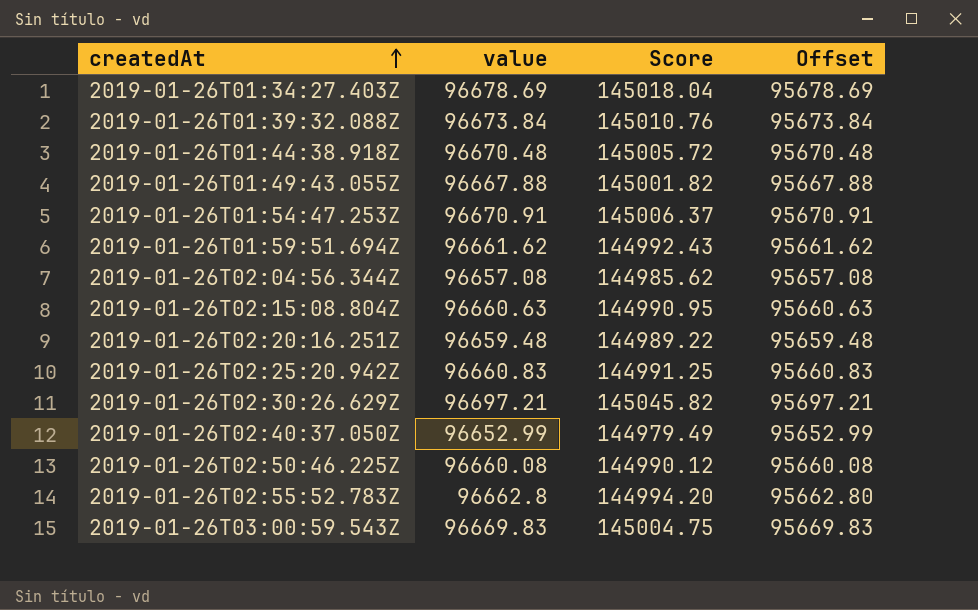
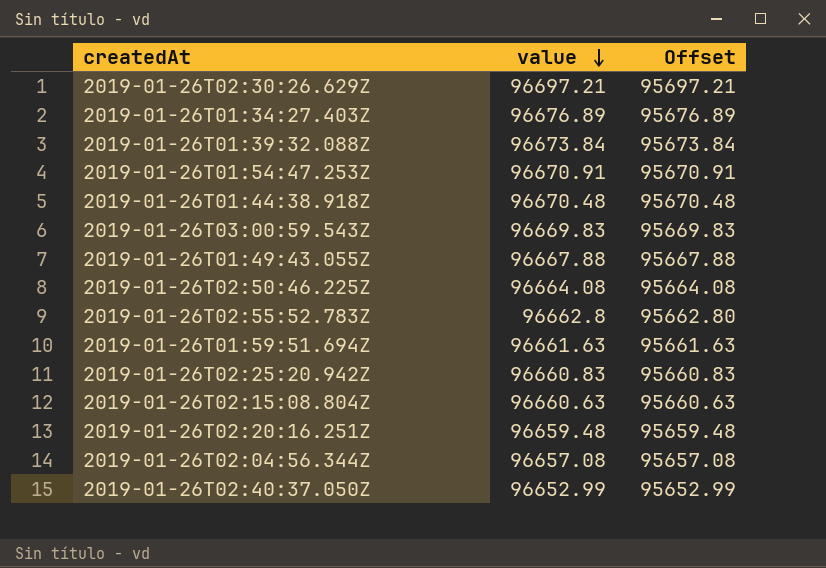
row order: createdAt ascending -> value descending
column Score | formula: [value] * 1.5 -> none
2019-01-26T01:34:27.403Z | value: 96678.69 -> 96676.89
2019-01-26T01:34:27.403Z | Offset: 95678.69 -> 95676.89
2019-01-26T02:50:46.225Z | value: 96660.08 -> 96664.08
2019-01-26T02:50:46.225Z | Offset: 95660.08 -> 95664.08
2019-01-26T01:59:51.694Z | value: 96661.62 -> 96661.63
2019-01-26T01:59:51.694Z | Offset: 95661.62 -> 95661.63

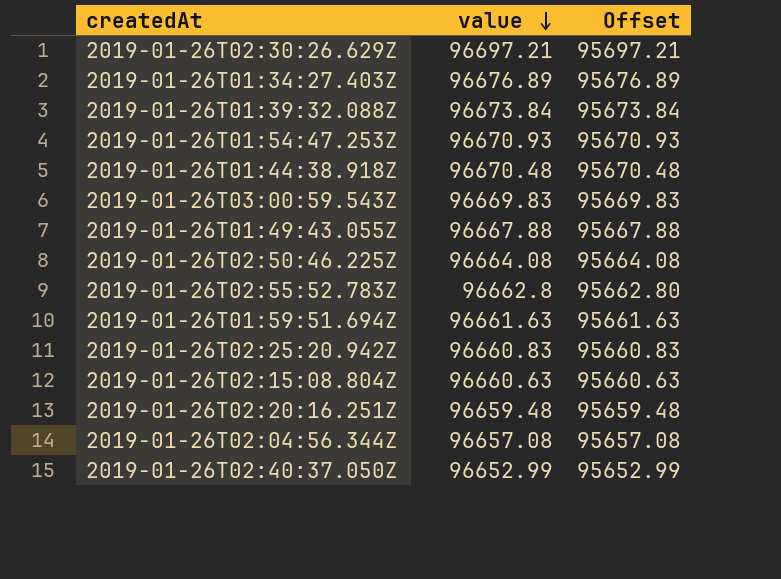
2019-01-26T01:54:47.253Z | value: 96670.91 -> 96670.93
2019-01-26T01:54:47.253Z | Offset: 95670.91 -> 95670.93

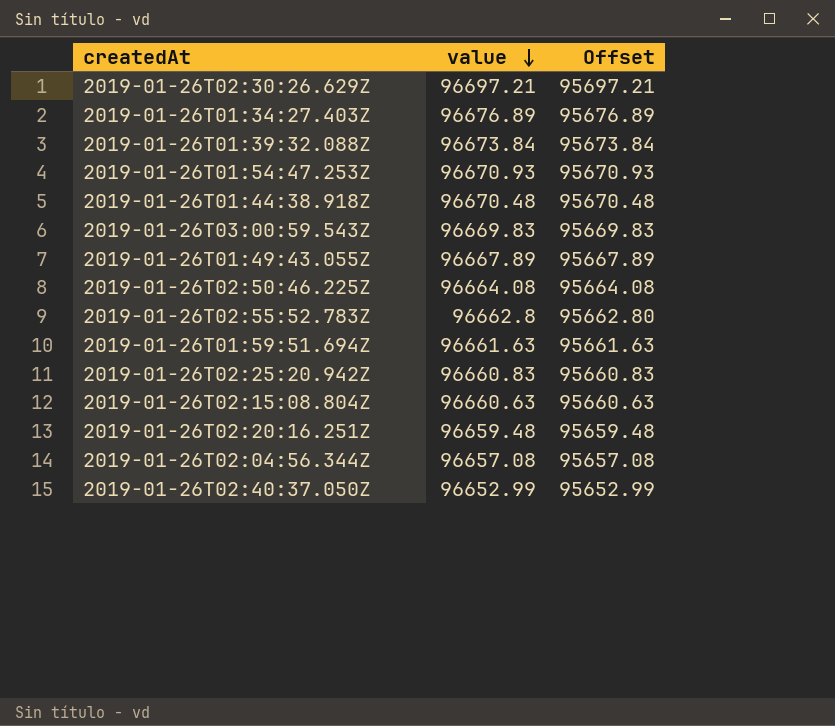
2019-01-26T01:49:43.055Z | value: 96667.88 -> 96667.89
2019-01-26T01:49:43.055Z | Offset: 95667.88 -> 95667.89

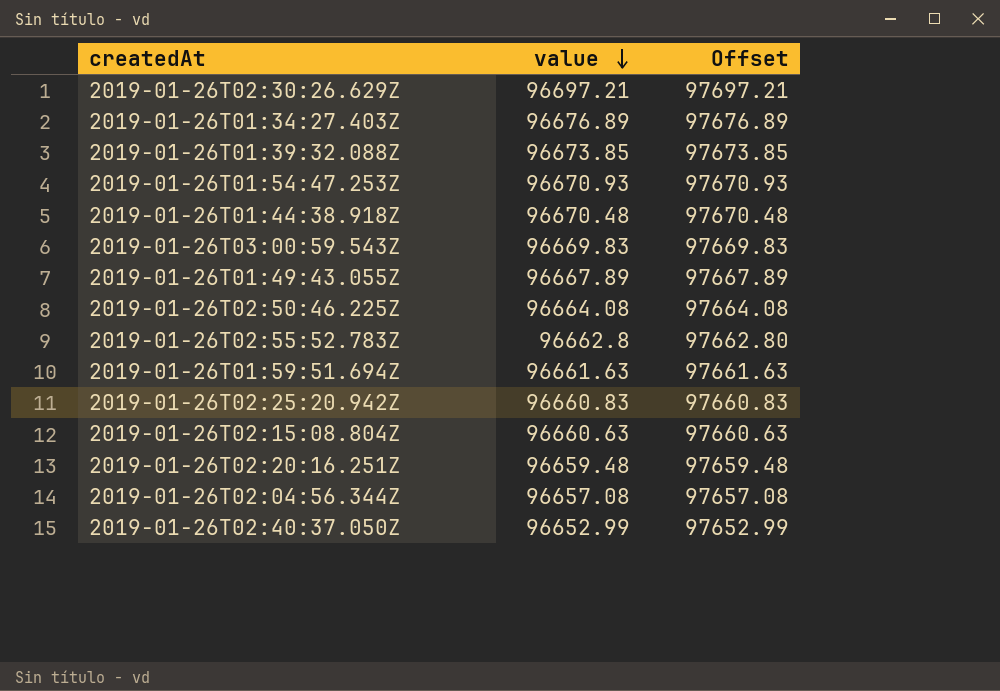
column Offset | formula: [value] - 1000 -> [value] + 1000
2019-01-26T01:39:32.088Z | value: 96673.84 -> 96673.85

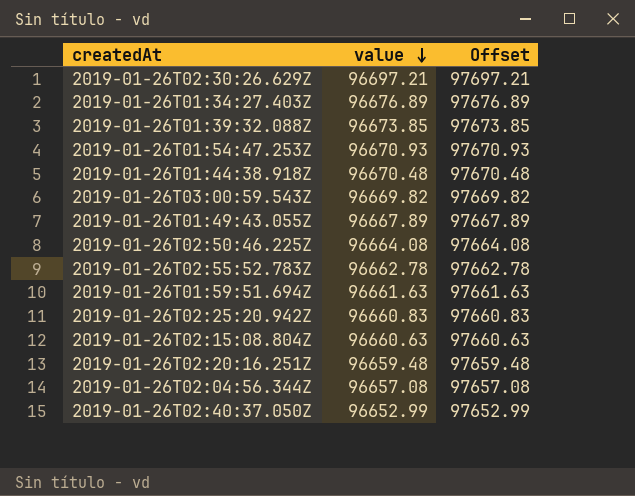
2019-01-26T03:00:59.543Z | value: 96669.83 -> 96669.82
2019-01-26T03:00:59.543Z | Offset: 97669.83 -> 97669.82
2019-01-26T02:55:52.783Z | value: 96662.8 -> 96662.78
2019-01-26T02:55:52.783Z | Offset: 97662.80 -> 97662.78

